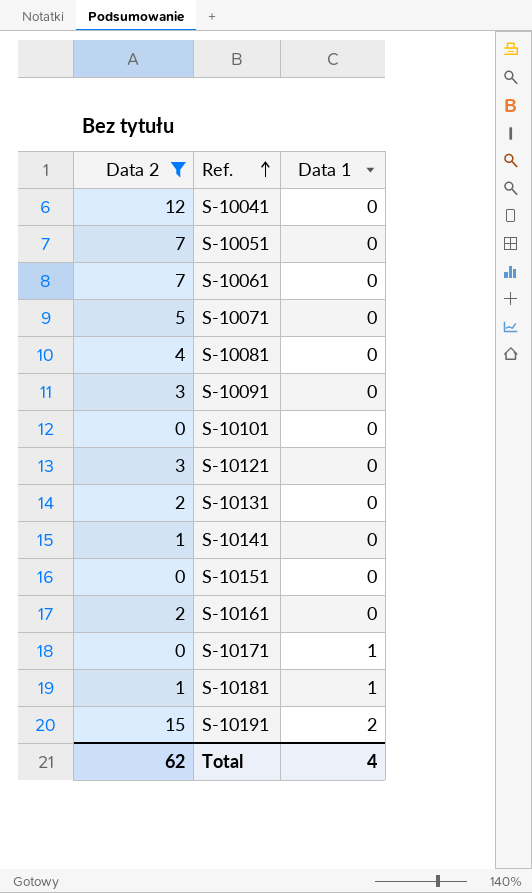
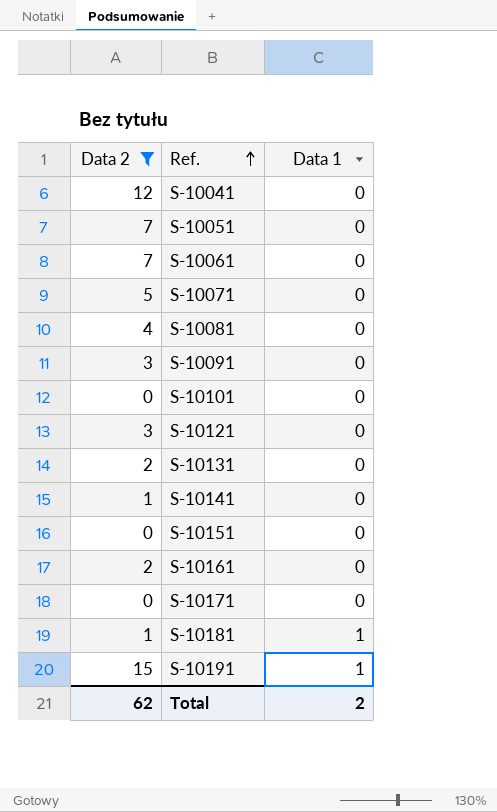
S-10171 | Data 1: 1 -> 0
S-10191 | Data 1: 2 -> 1
Total | Data 1: 4 -> 2

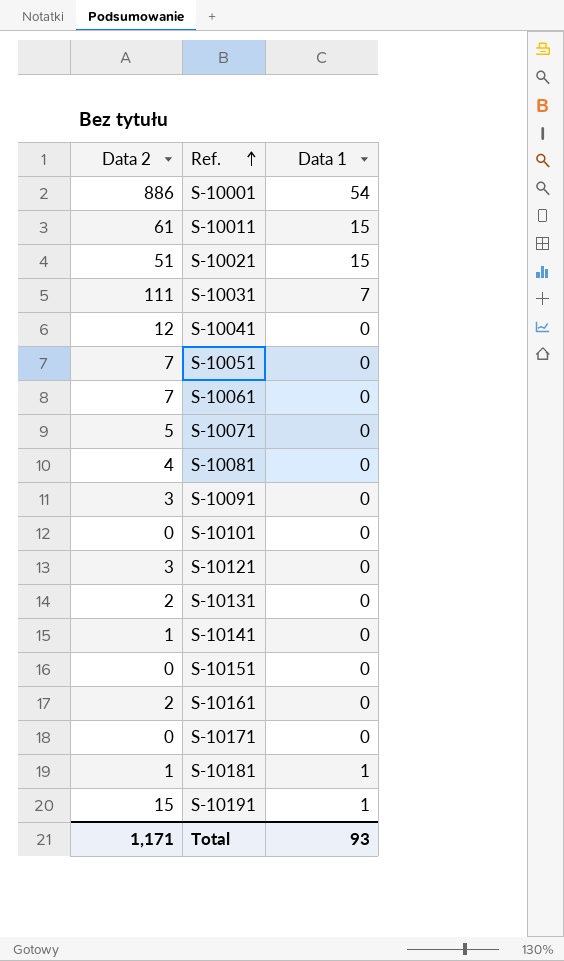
filter: Data 2 <= 15 -> none
Total | Data 2: 62 -> 1,171
Total | Data 1: 2 -> 93

